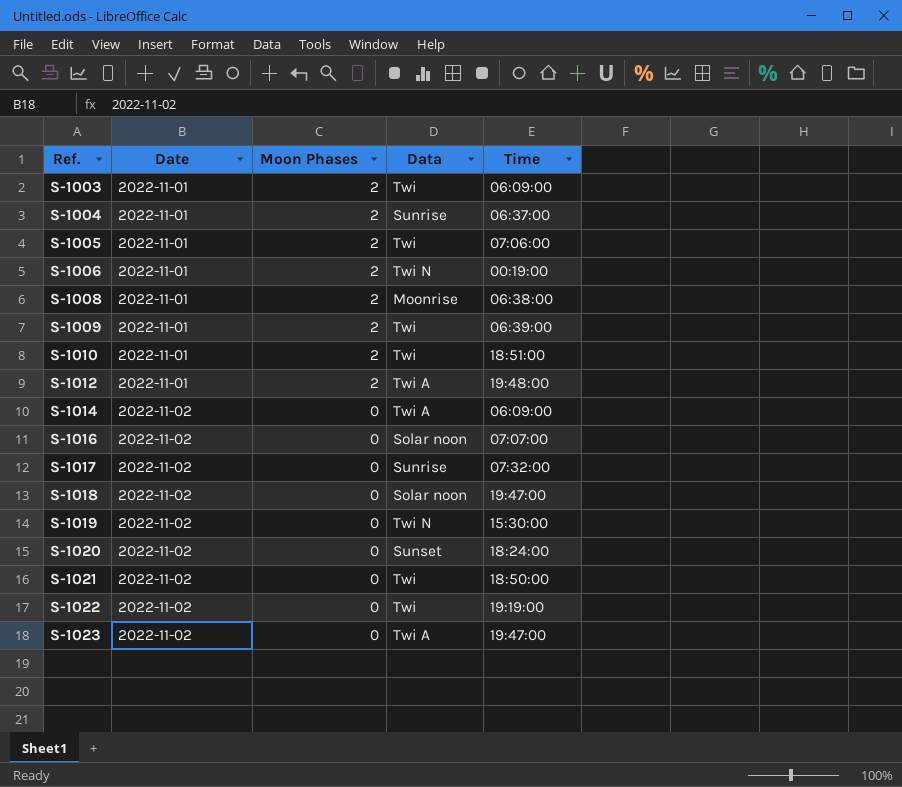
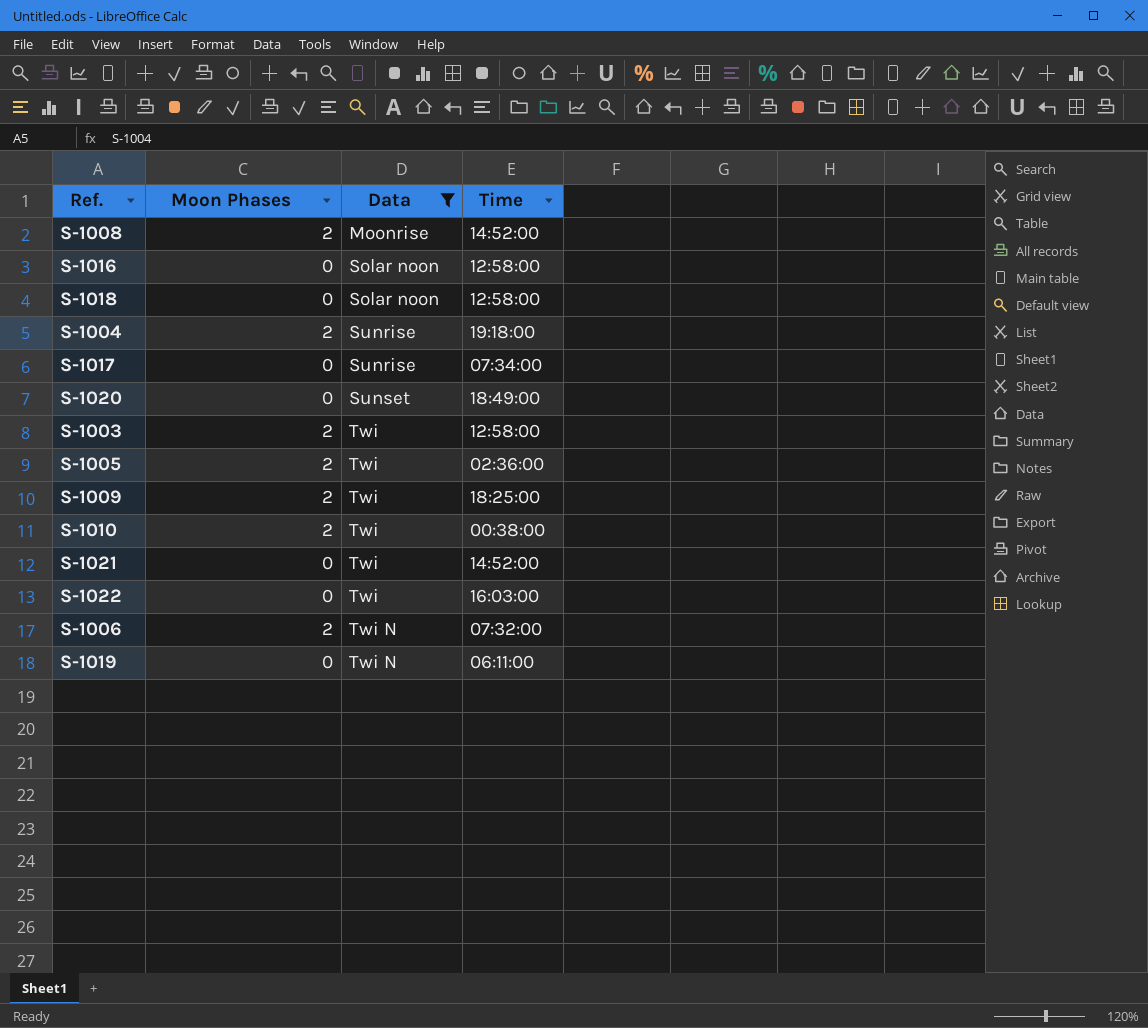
filter: none -> Data != Twi A
row order: Ref. ascending -> Data ascending
column Date | position: 2 -> none
S-1008 | Time: 06:38:00 -> 14:52:00
S-1016 | Time: 07:07:00 -> 12:58:00
S-1018 | Time: 19:47:00 -> 12:58:00
S-1004 | Time: 06:37:00 -> 19:18:00
S-1017 | Time: 07:32:00 -> 07:34:00
S-1020 | Time: 18:24:00 -> 18:49:00
S-1003 | Time: 06:09:00 -> 12:58:00
S-1005 | Time: 07:06:00 -> 02:36:00
S-1009 | Time: 06:39:00 -> 18:25:00
S-1010 | Time: 18:51:00 -> 00:38:00
S-1021 | Time: 18:50:00 -> 14:52:00
S-1022 | Time: 19:19:00 -> 16:03:00
S-1006 | Time: 00:19:00 -> 07:32:00
S-1019 | Time: 15:30:00 -> 06:11:00

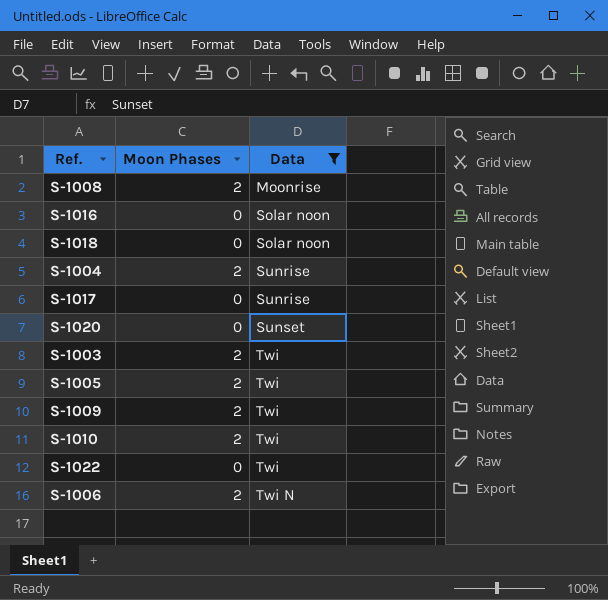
column Time | position: 4 -> none
row S-1021: 0 | Twi | 14:52:00 -> none
row S-1019: 0 | Twi N | 06:11:00 -> none

